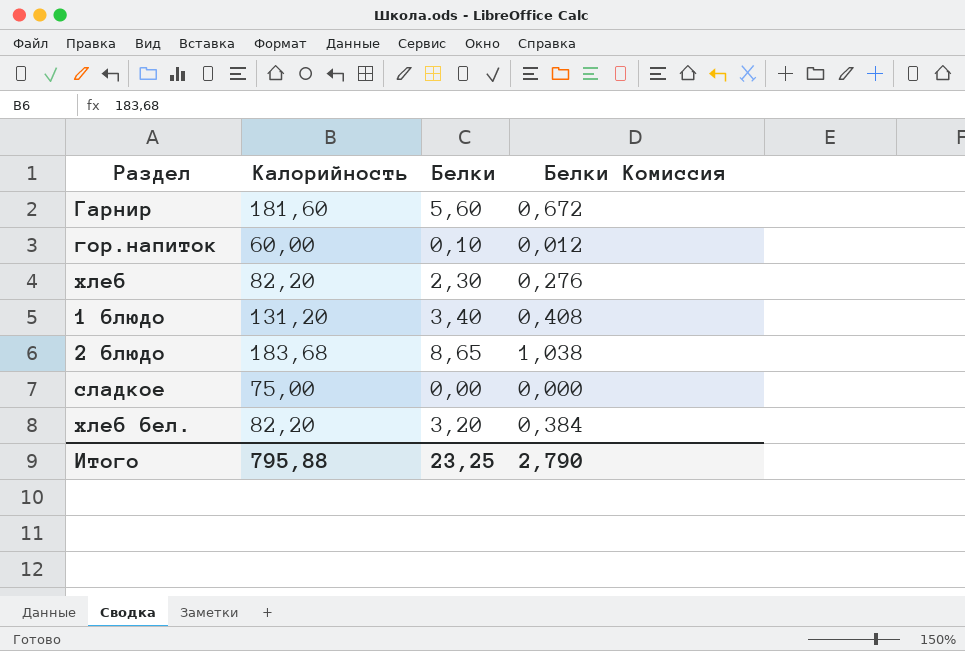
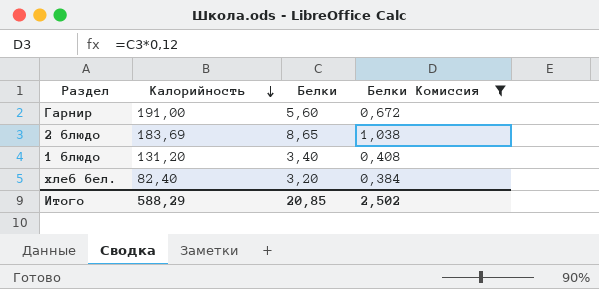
filter: none -> Белки Комиссия >= 0,384
row order: none -> Калорийность descending
Гарнир | Калорийность: 181,60 -> 191,00
2 блюдо | Калорийность: 183,68 -> 183,69
хлеб бел. | Калорийность: 82,20 -> 82,40
Итого | Калорийность: 795,88 -> 588,29
Итого | Белки: 23,25 -> 20,85
Итого | Белки Комиссия: 2,790 -> 2,502

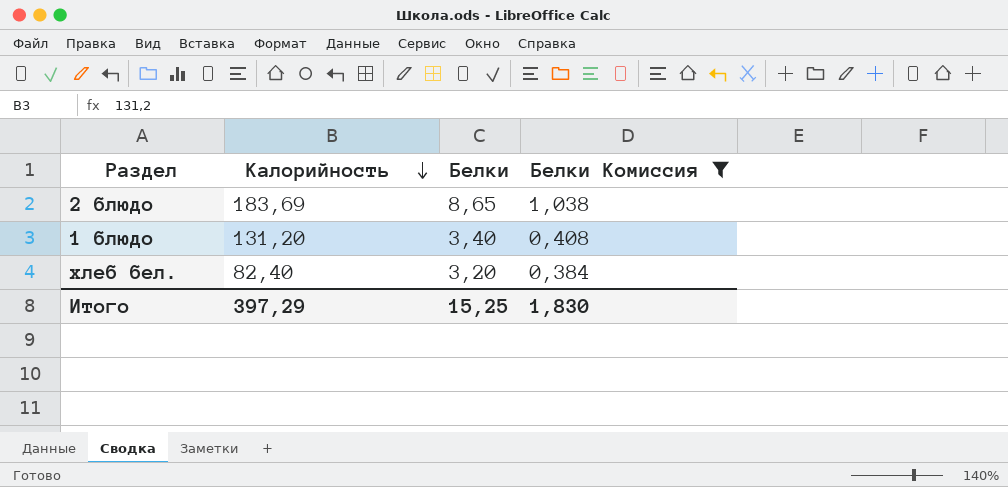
row Гарнир: 191,00 | 5,60 | 0,672 -> none
Итого | Калорийность: 588,29 -> 397,29
Итого | Белки: 20,85 -> 15,25
Итого | Белки Комиссия: 2,502 -> 1,830

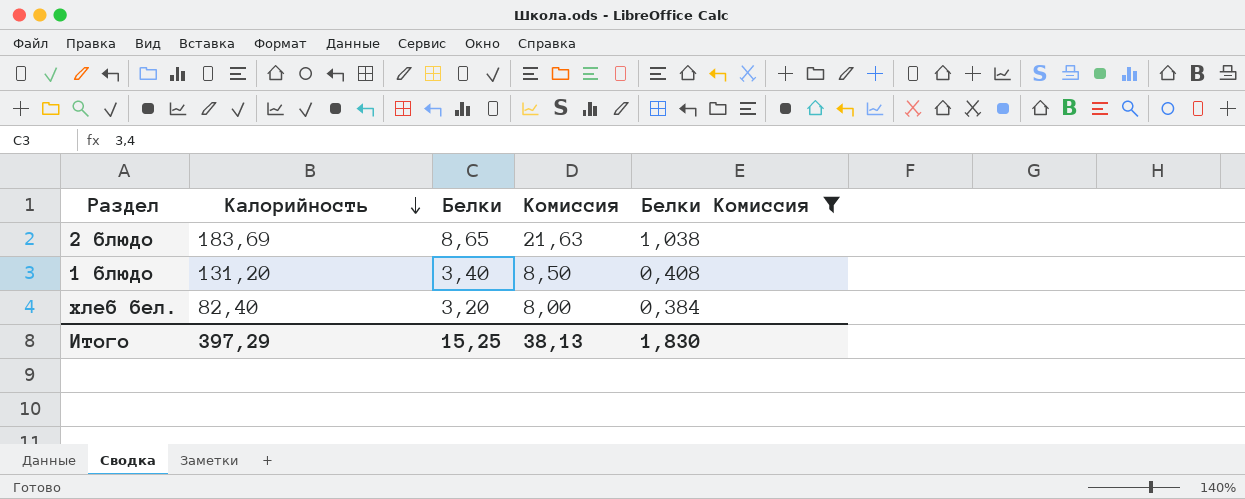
column Комиссия | formula: none -> [Белки] * 2,5

